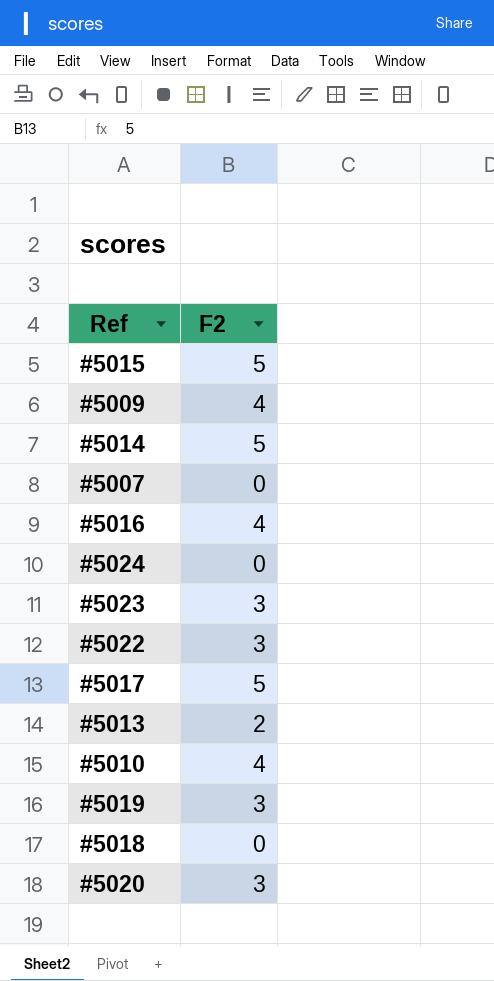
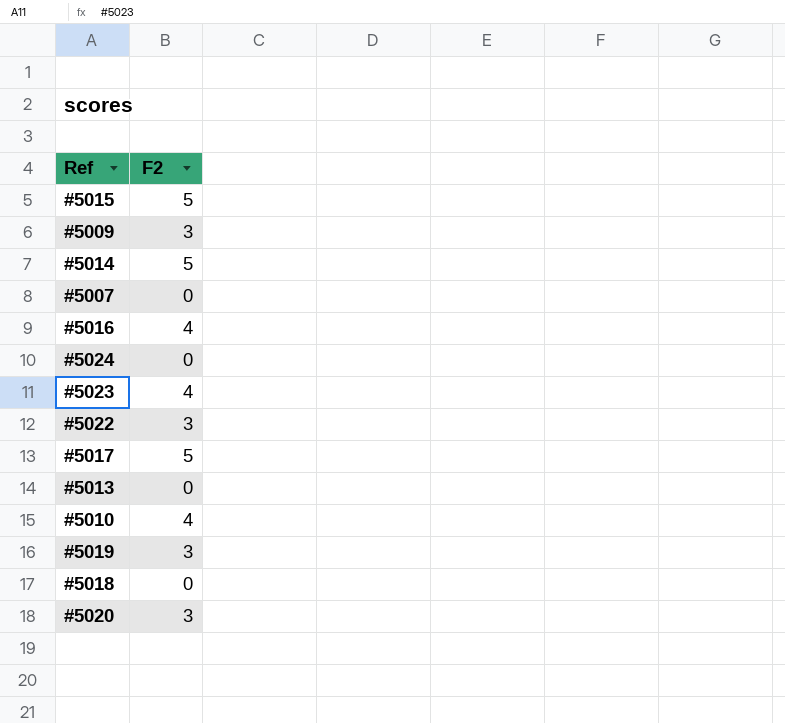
#5009 | F2: 4 -> 3
#5023 | F2: 3 -> 4
#5013 | F2: 2 -> 0

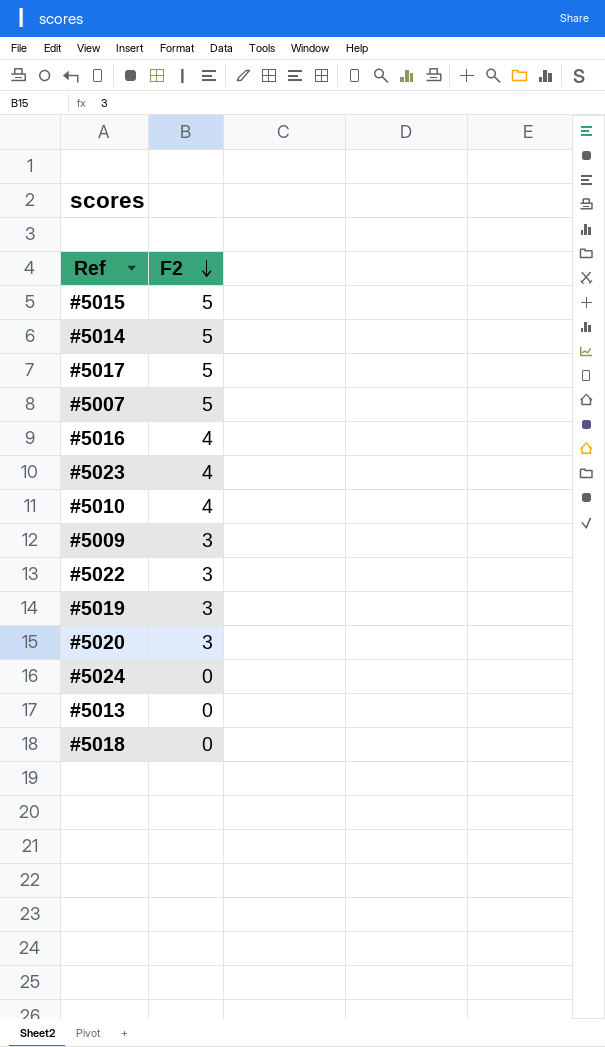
row order: none -> F2 descending
#5007 | F2: 0 -> 5

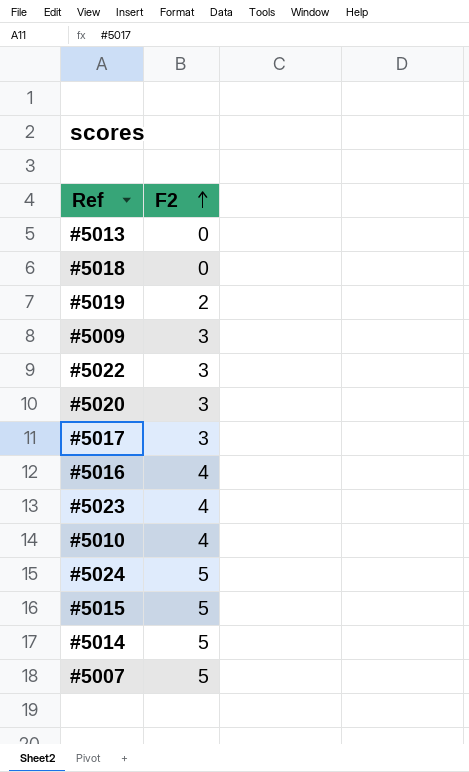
row order: F2 descending -> F2 ascending
#5019 | F2: 3 -> 2
#5017 | F2: 5 -> 3
#5024 | F2: 0 -> 5

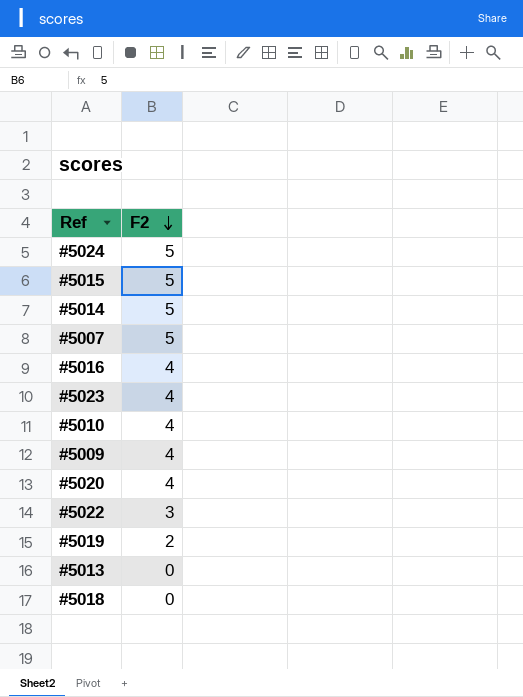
row order: F2 ascending -> F2 descending
row #5017: 3 -> none
#5009 | F2: 3 -> 4
#5020 | F2: 3 -> 4

